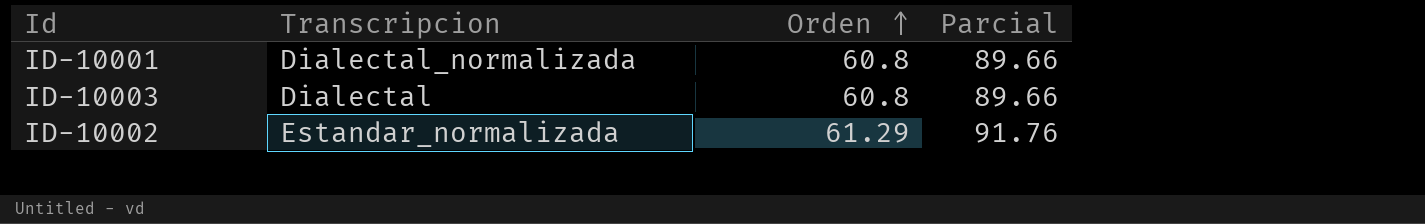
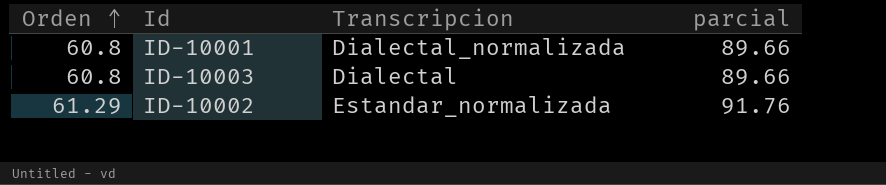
column Orden | position: 3 -> 1
column name: Parcial -> parcial

